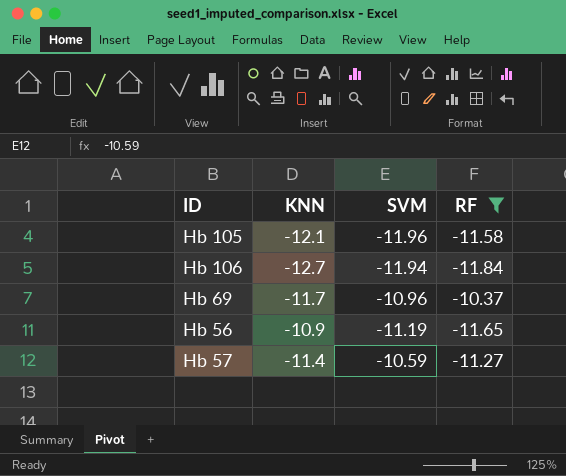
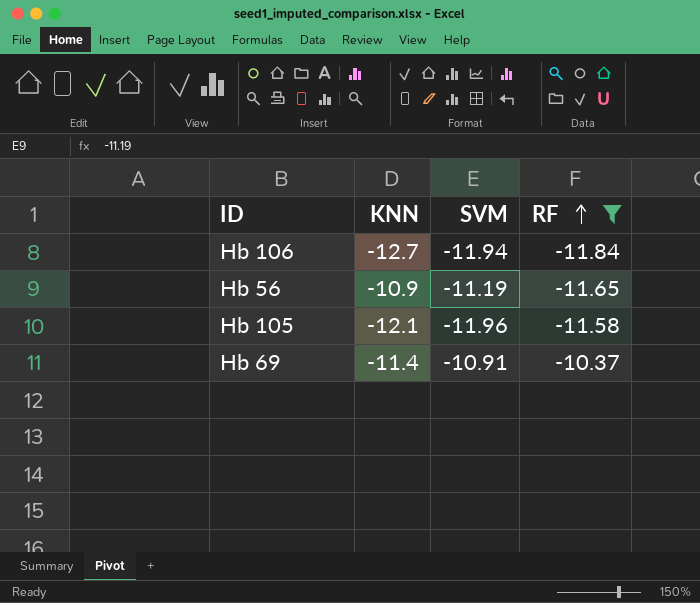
row order: none -> RF ascending
row Hb 57: -11.4 | -10.59 | -11.27 -> none
Hb 69 | KNN: -11.7 -> -11.4
Hb 69 | SVM: -10.96 -> -10.91

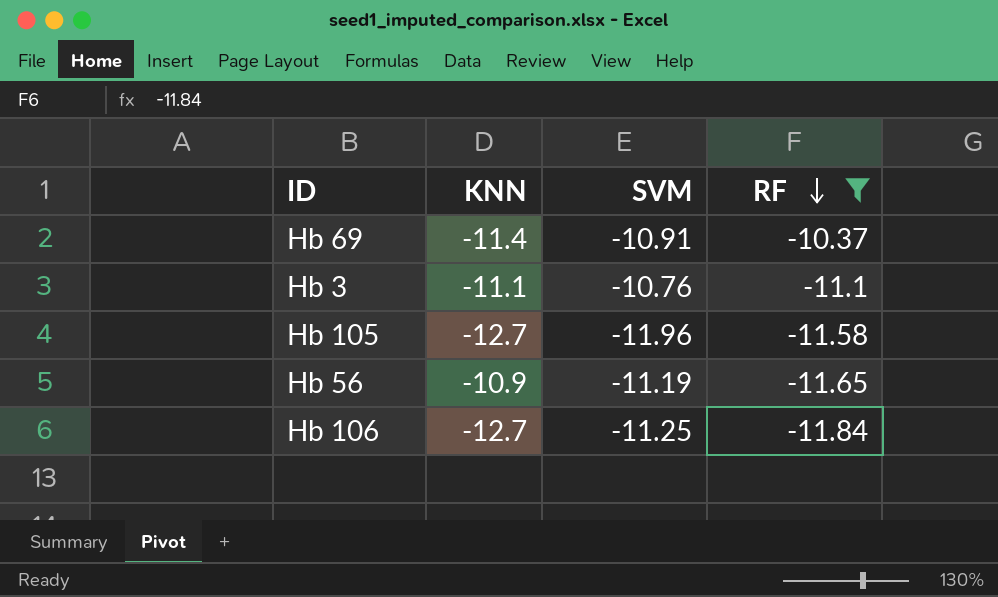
row order: RF ascending -> RF descending
row Hb 3: none -> -11.1 | -10.76 | -11.1
Hb 105 | KNN: -12.1 -> -12.7
Hb 106 | SVM: -11.94 -> -11.25

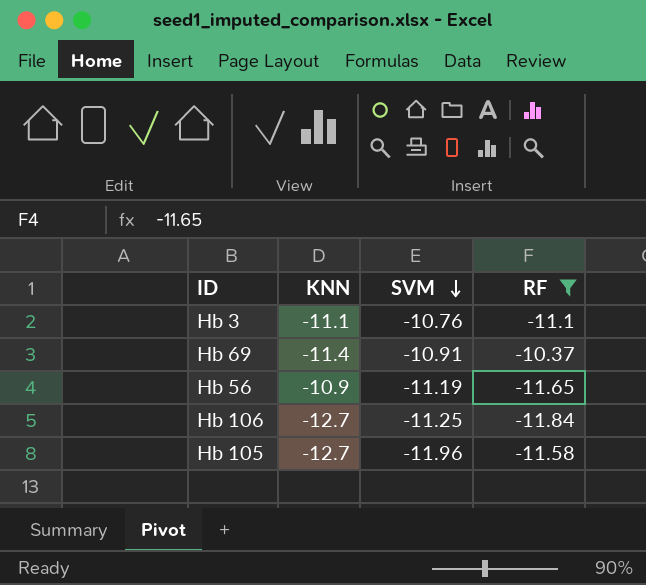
row order: RF descending -> SVM descending

